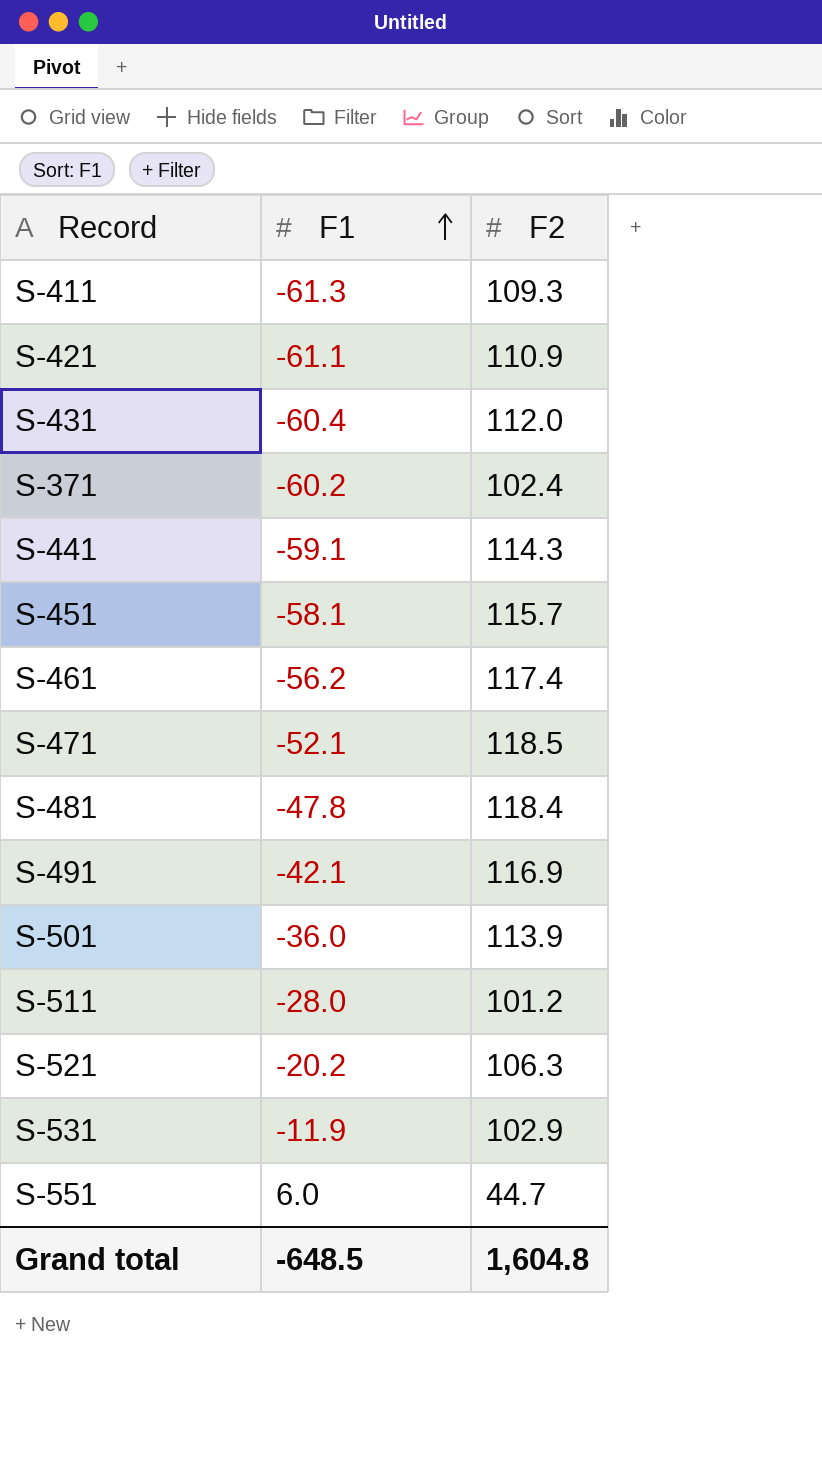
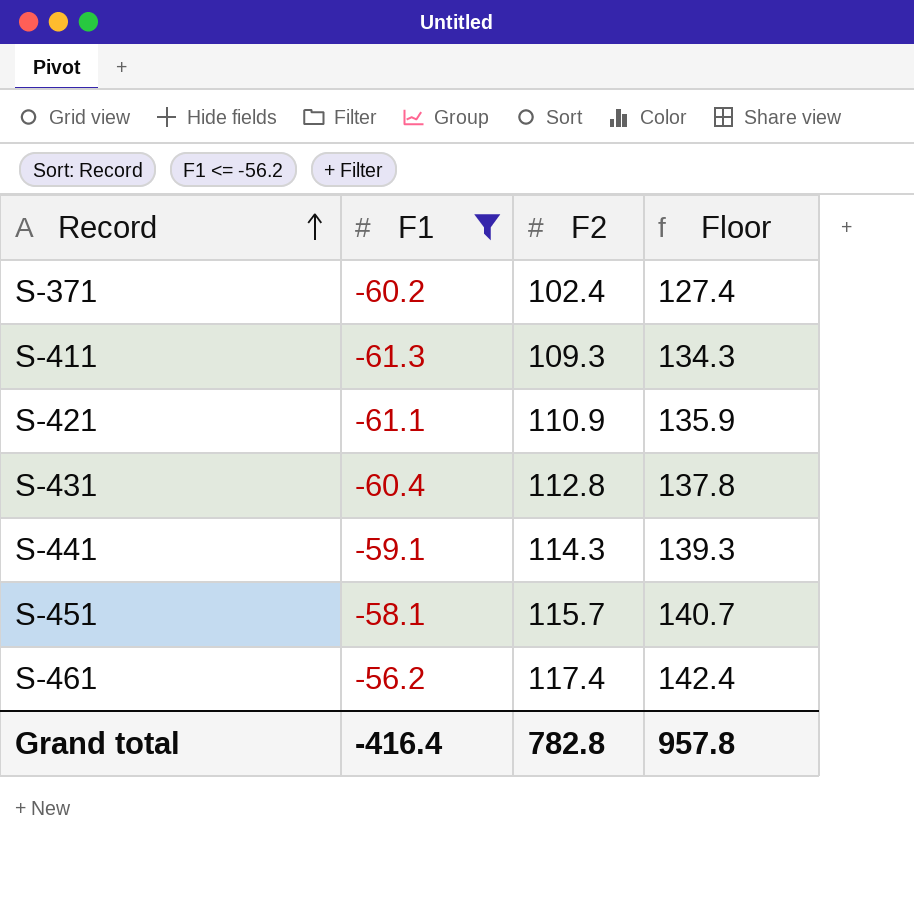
filter: none -> F1 <= -56.2
row order: F1 ascending -> Record ascending
column Floor | formula: none -> [F2] + 25
S-431 | F2: 112.0 -> 112.8
Grand total | F1: -648.5 -> -416.4
Grand total | F2: 1,604.8 -> 782.8

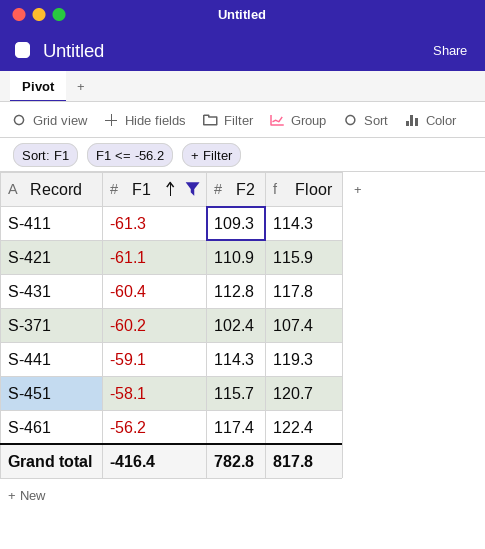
row order: Record ascending -> F1 ascending
column Floor | formula: [F2] + 25 -> [F2] + 5
Grand total | Floor: 957.8 -> 817.8

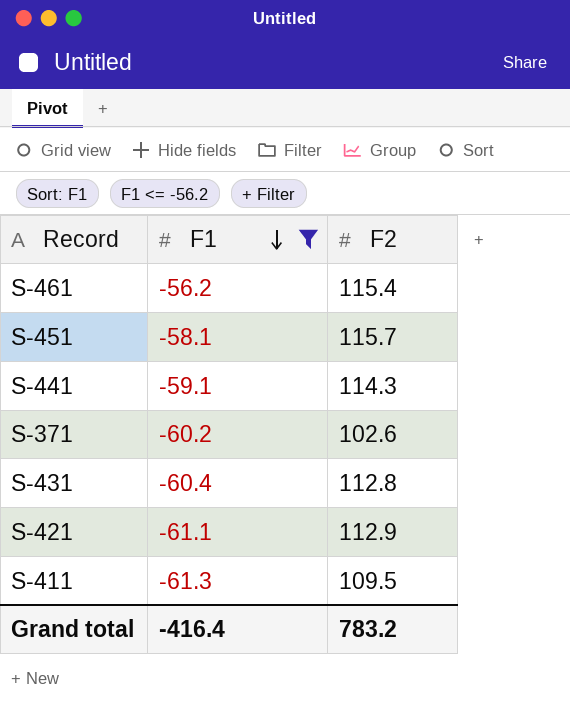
row order: F1 ascending -> F1 descending
column Floor | formula: [F2] + 5 -> none
S-461 | F2: 117.4 -> 115.4
S-371 | F2: 102.4 -> 102.6
S-421 | F2: 110.9 -> 112.9
S-411 | F2: 109.3 -> 109.5
Grand total | F2: 782.8 -> 783.2

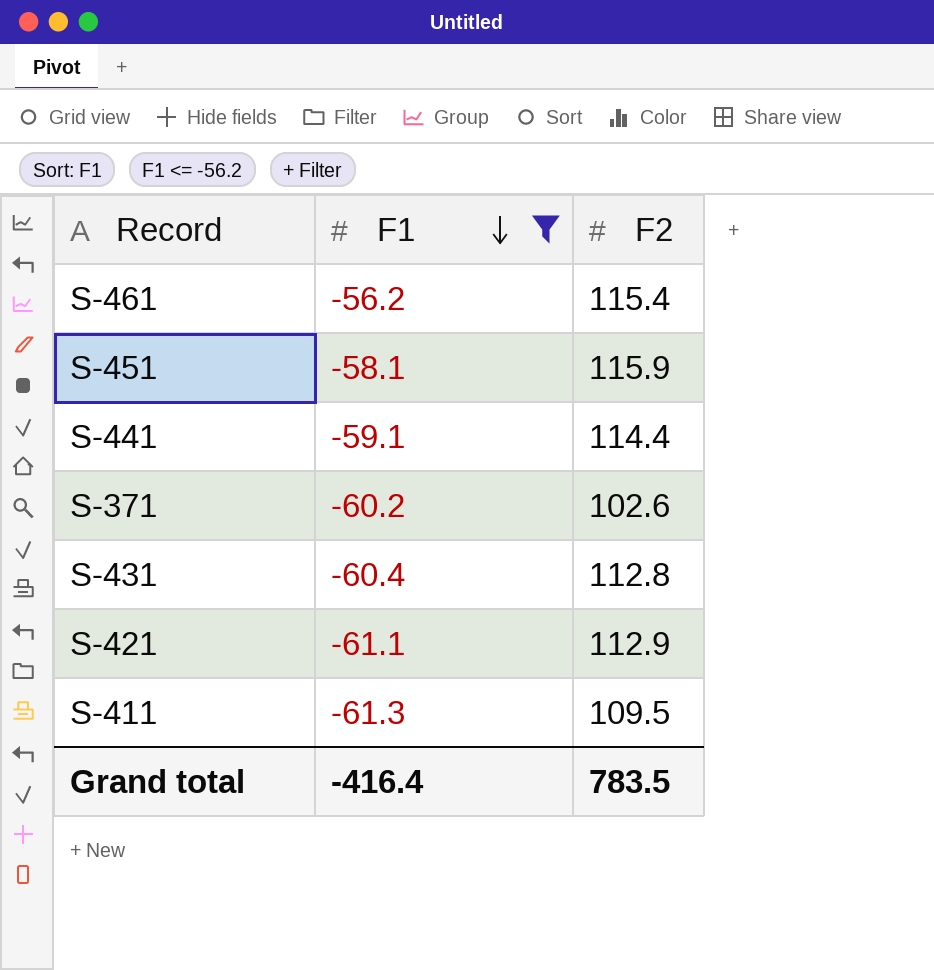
S-451 | F2: 115.7 -> 115.9
S-441 | F2: 114.3 -> 114.4
Grand total | F2: 783.2 -> 783.5

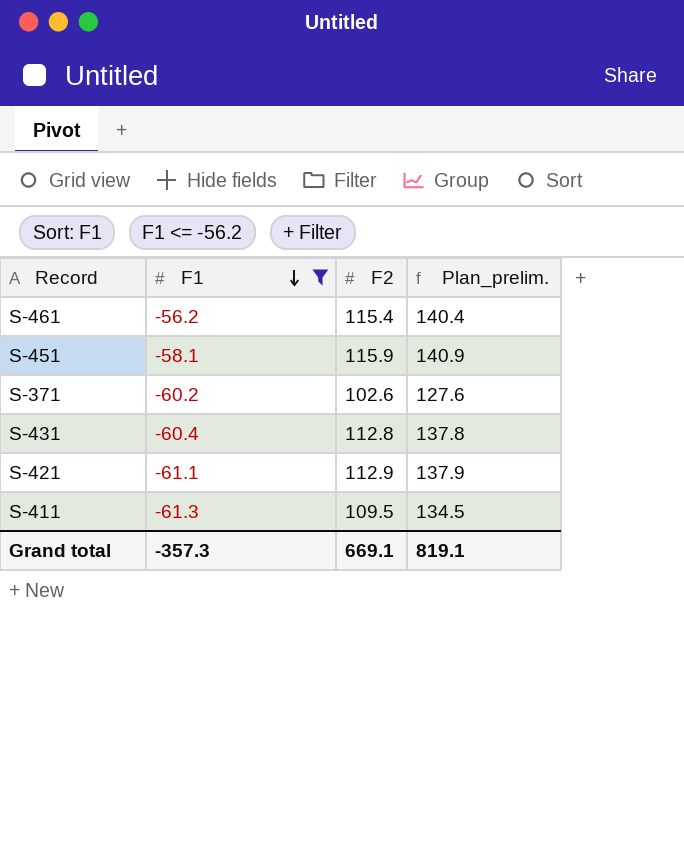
column Plan_prelim. | formula: none -> [F2] + 25
row S-441: -59.1 | 114.4 -> none
Grand total | F1: -416.4 -> -357.3
Grand total | F2: 783.5 -> 669.1

